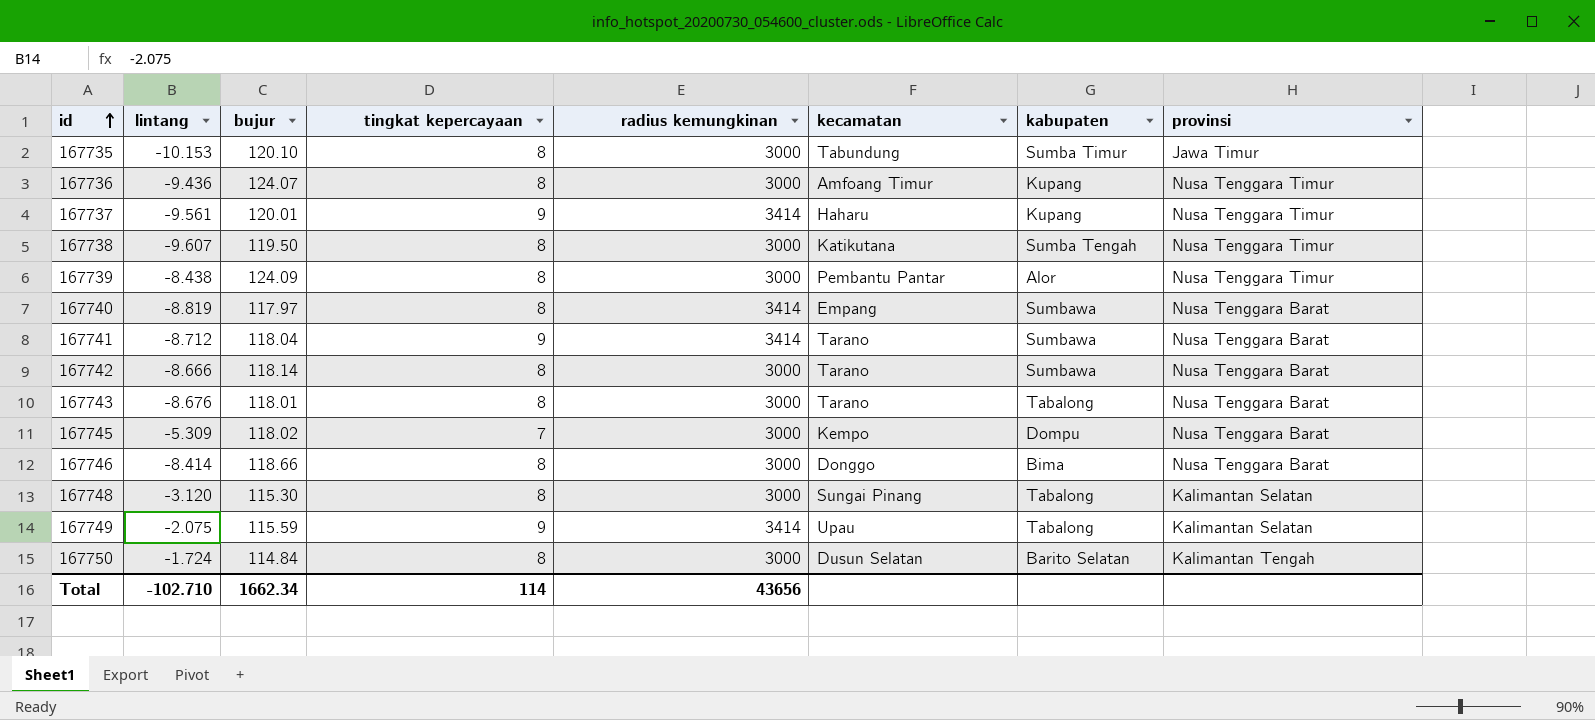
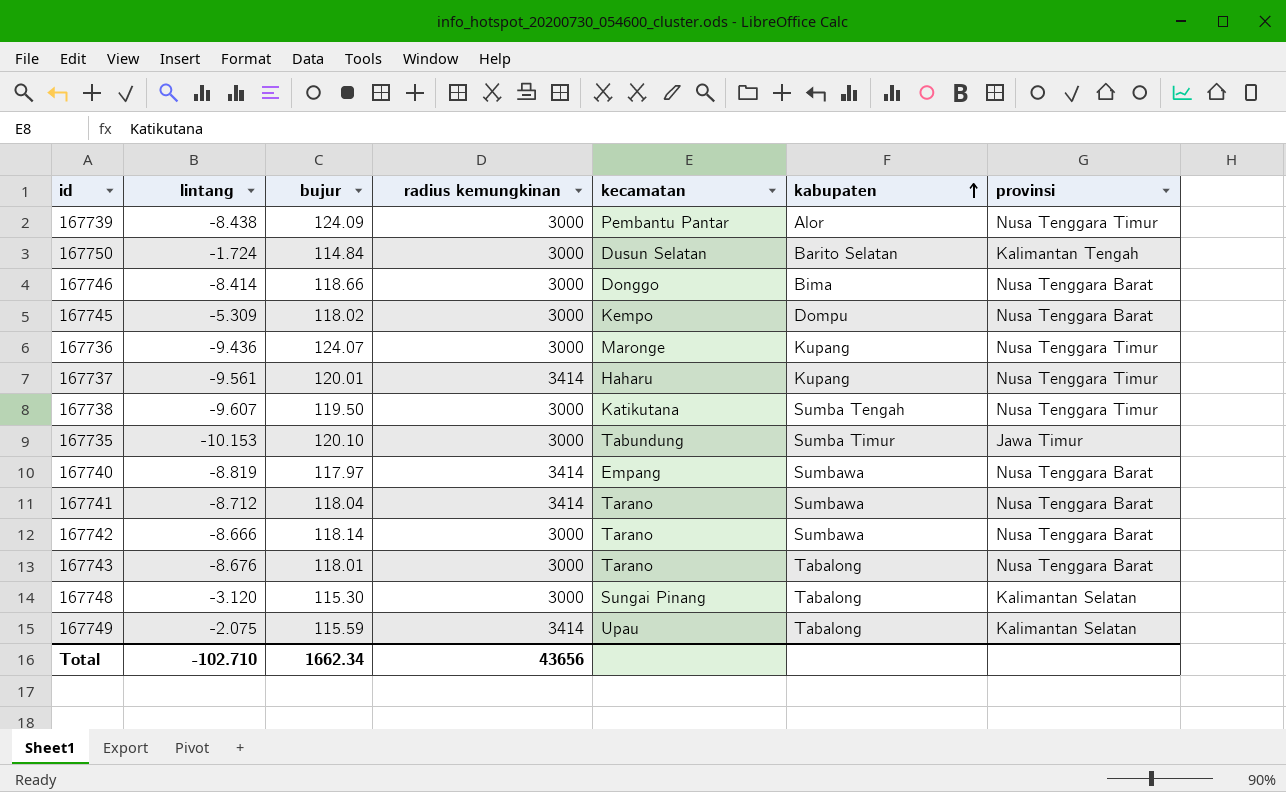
row order: id ascending -> kabupaten ascending
column tingkat kepercayaan | position: 4 -> none
167736 | kecamatan: Amfoang Timur -> Maronge

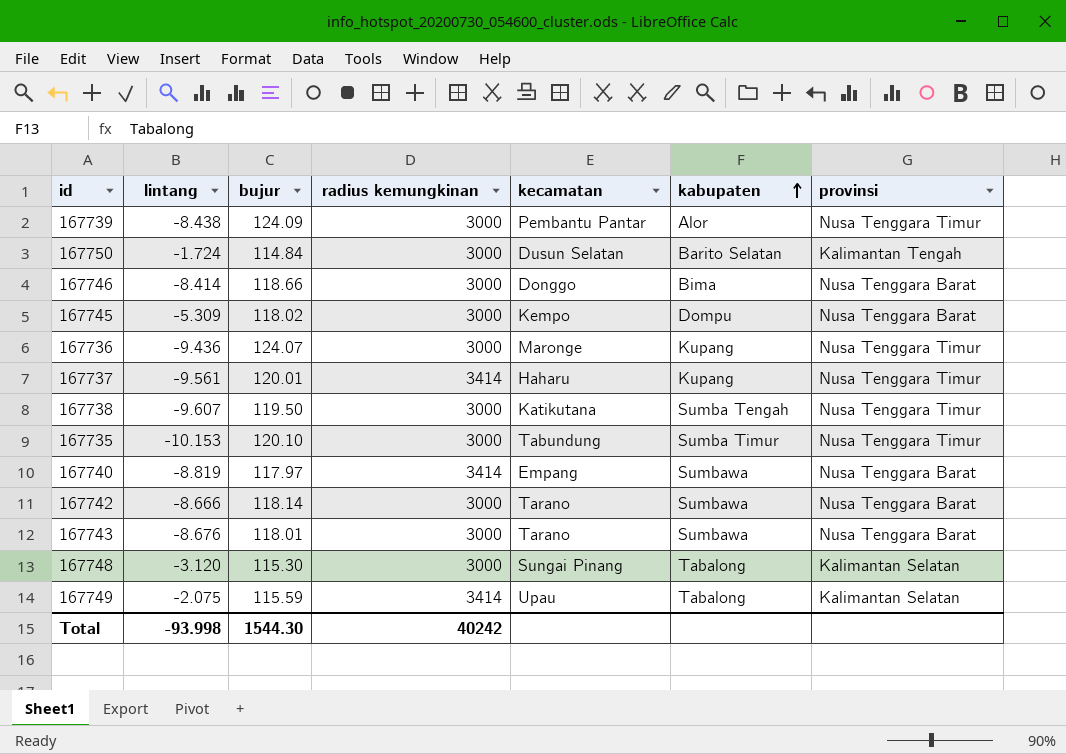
row 167741: -8.712 | 118.04 | 3414 | Tarano | Sumbawa | Nusa Tenggara Barat -> none
167735 | provinsi: Jawa Timur -> Nusa Tenggara Timur
167743 | kabupaten: Tabalong -> Sumbawa
Total | lintang: -102.710 -> -93.998
Total | bujur: 1662.34 -> 1544.30
Total | radius kemungkinan: 43656 -> 40242

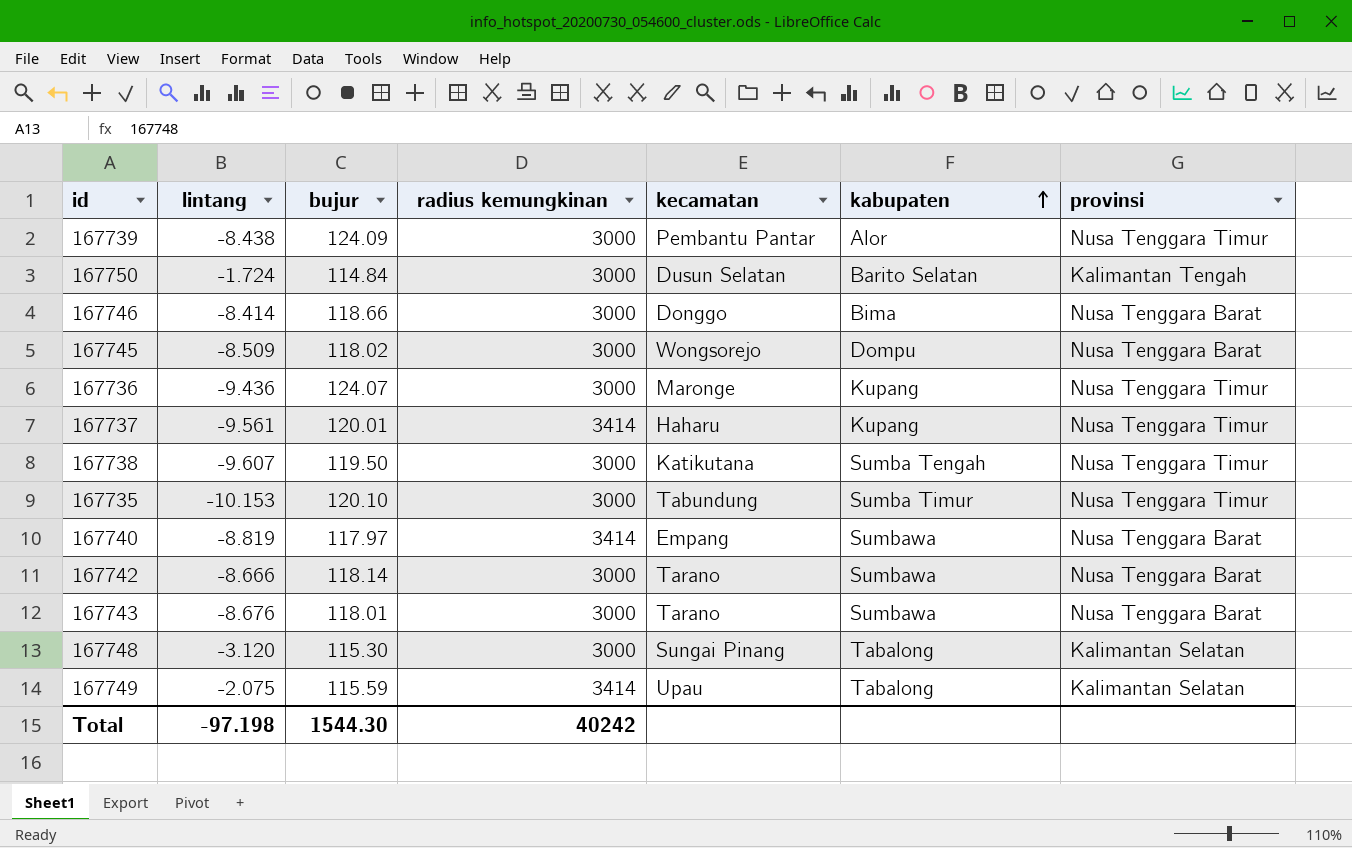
167745 | lintang: -5.309 -> -8.509
167745 | kecamatan: Kempo -> Wongsorejo
Total | lintang: -93.998 -> -97.198

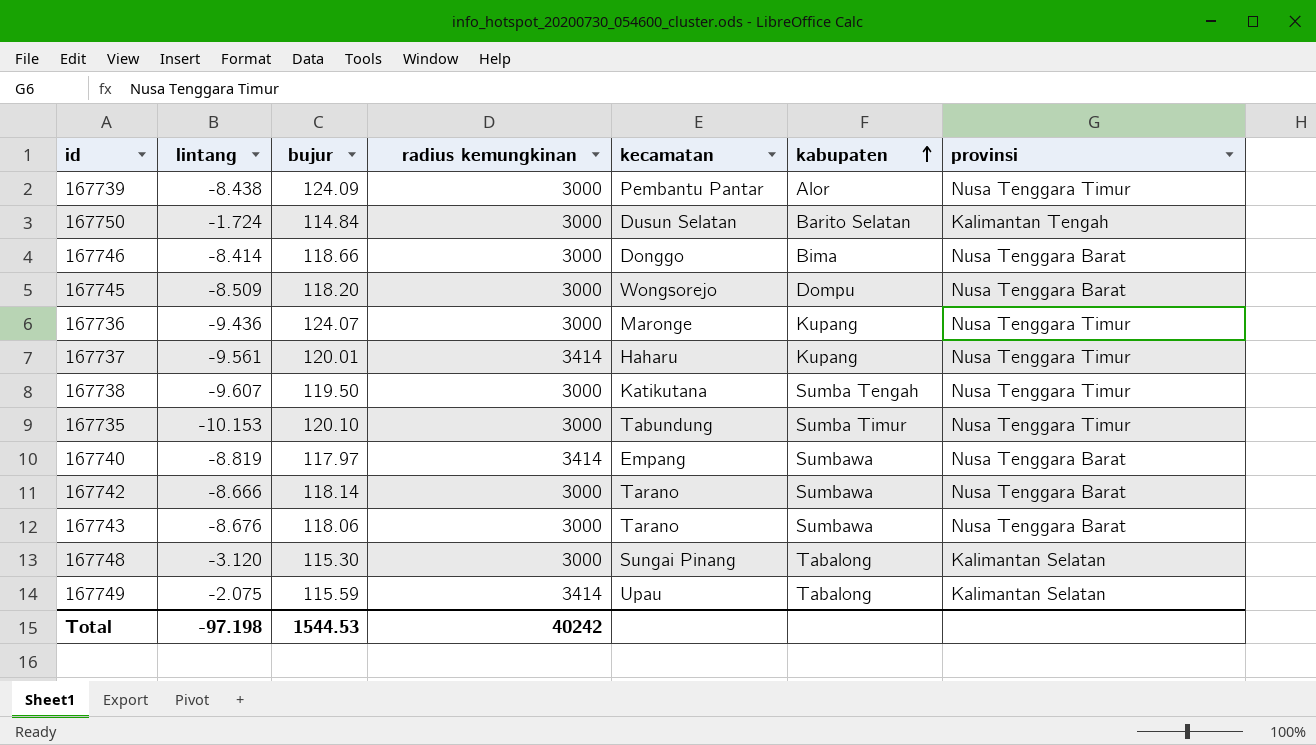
167745 | bujur: 118.02 -> 118.20
167743 | bujur: 118.01 -> 118.06
Total | bujur: 1544.30 -> 1544.53

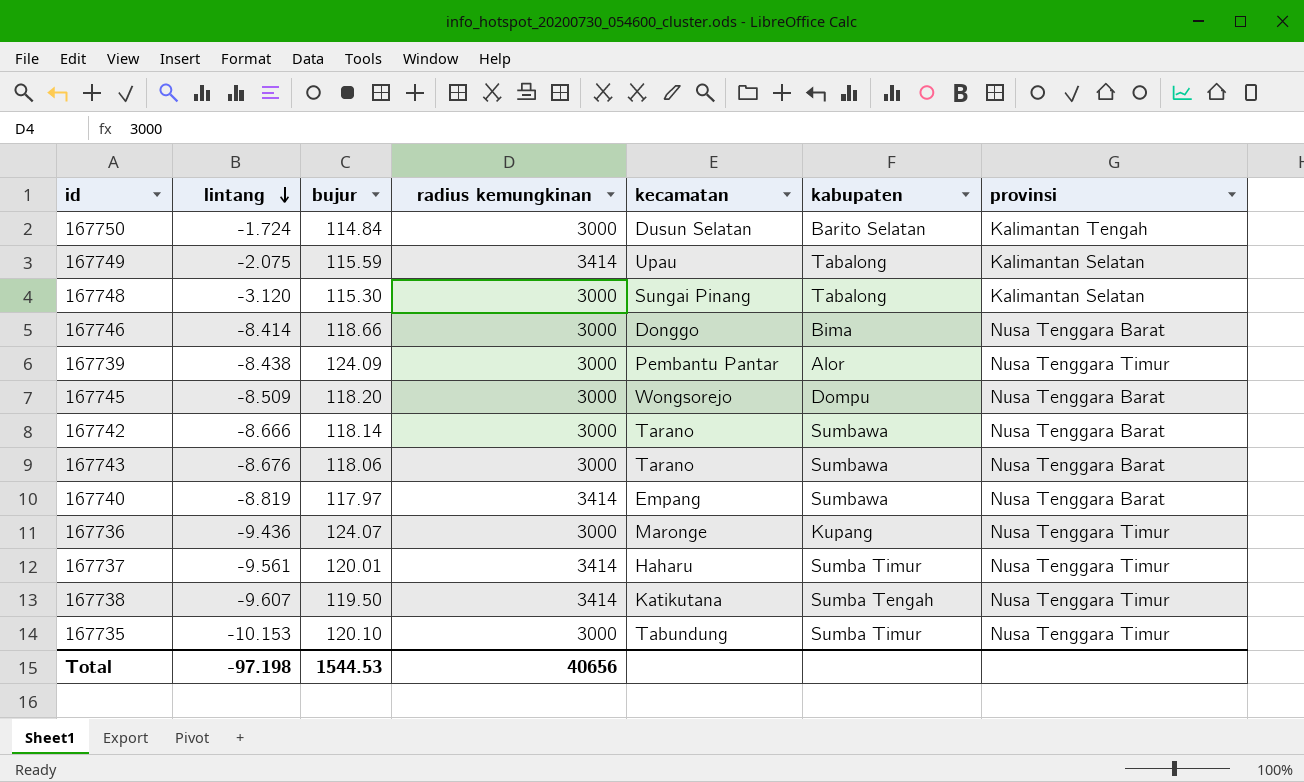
row order: kabupaten ascending -> lintang descending
167737 | kabupaten: Kupang -> Sumba Timur
167738 | radius kemungkinan: 3000 -> 3414
Total | radius kemungkinan: 40242 -> 40656

